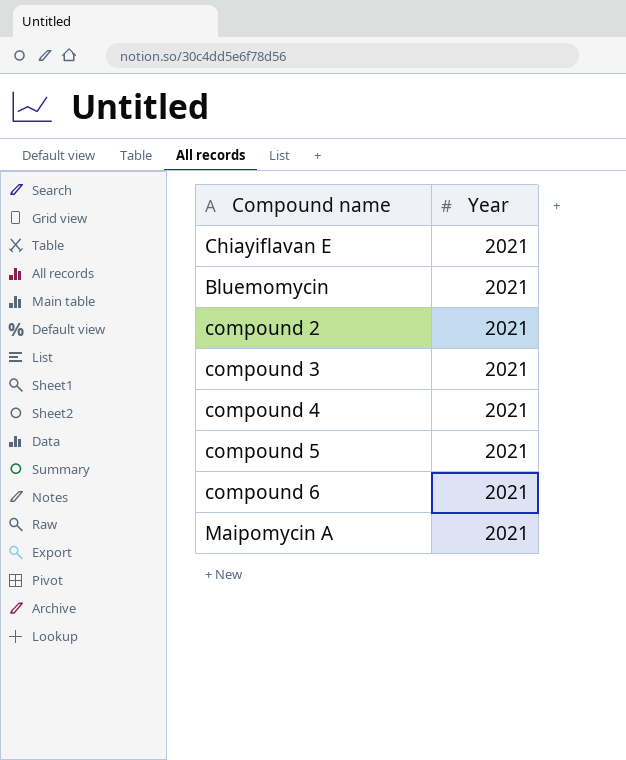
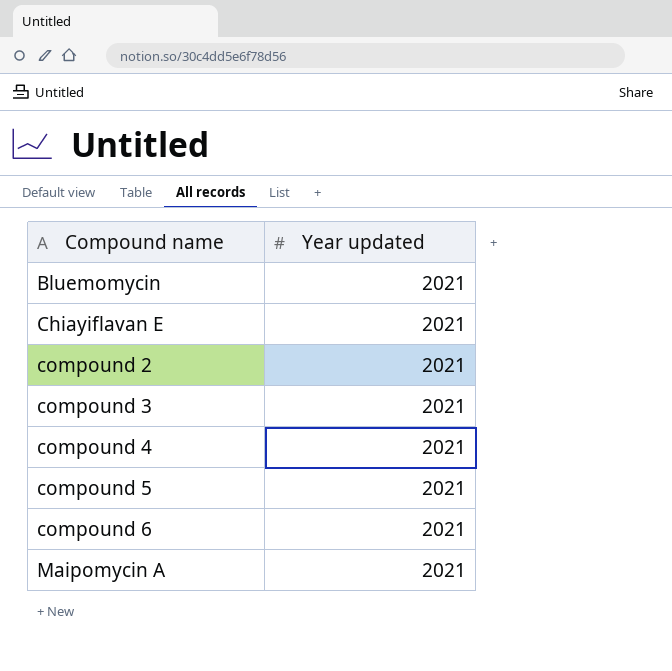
row order: none -> Compound name ascending
column name: Year -> Year updated

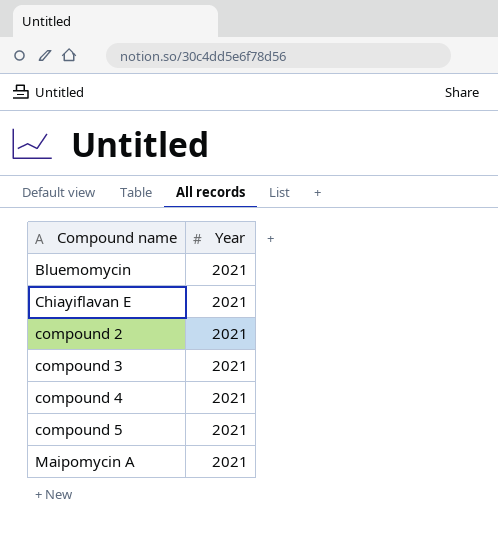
column name: Year updated -> Year
row compound 6: 2021 -> none

